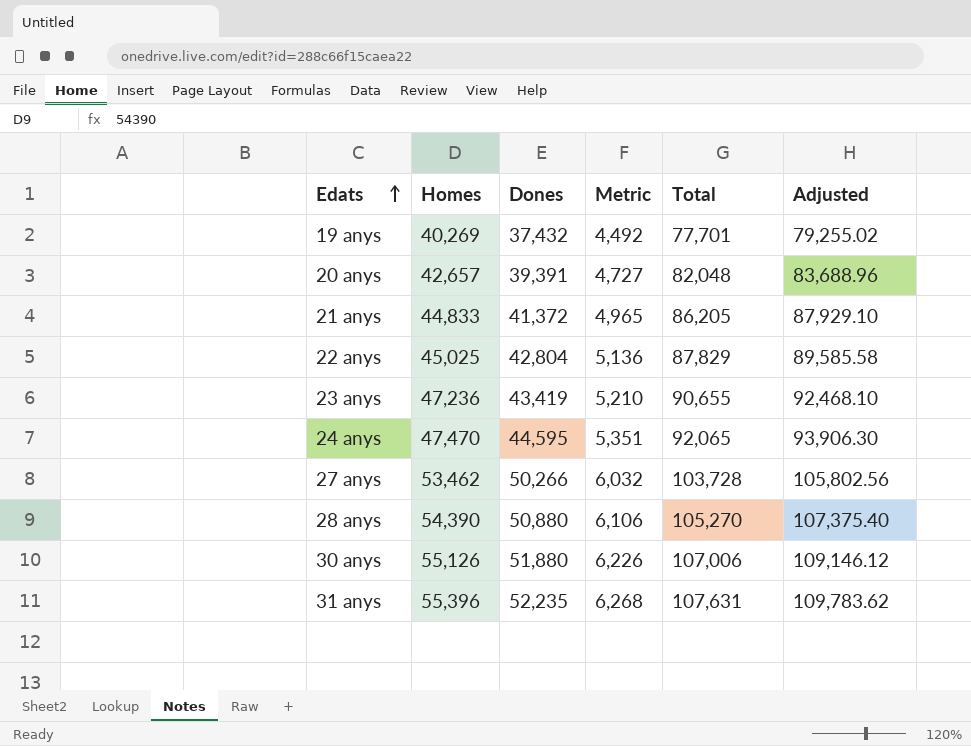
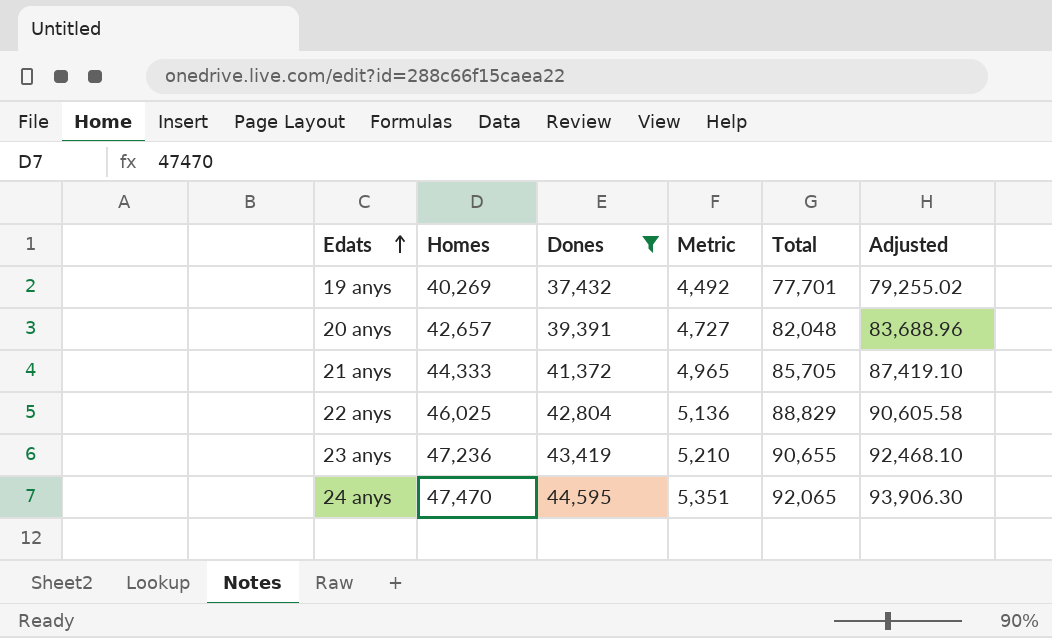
filter: none -> Dones <= 44,595
21 anys | Homes: 44,833 -> 44,333
21 anys | Total: 86,205 -> 85,705
21 anys | Adjusted: 87,929.10 -> 87,419.10
22 anys | Homes: 45,025 -> 46,025
22 anys | Total: 87,829 -> 88,829
22 anys | Adjusted: 89,585.58 -> 90,605.58

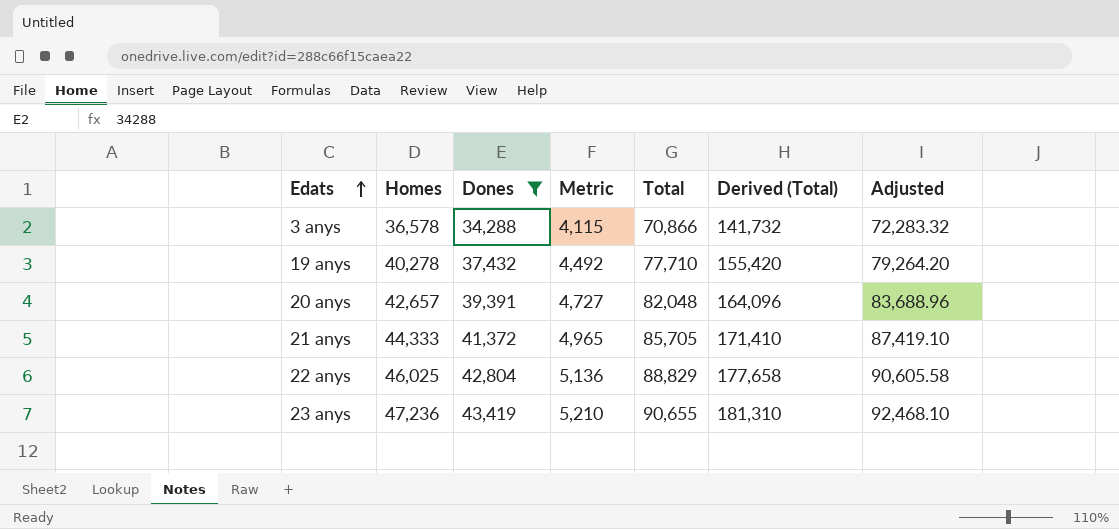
column Derived (Total) | formula: none -> [Total] * 2
row 24 anys: 47,470 | 44,595 | 5,351 | 92,065 | 93,906.30 -> none
row 3 anys: none -> 36,578 | 34,288 | 4,115 | 70,866 | 141,732 | 72,283.32
19 anys | Homes: 40,269 -> 40,278
19 anys | Total: 77,701 -> 77,710
19 anys | Adjusted: 79,255.02 -> 79,264.20

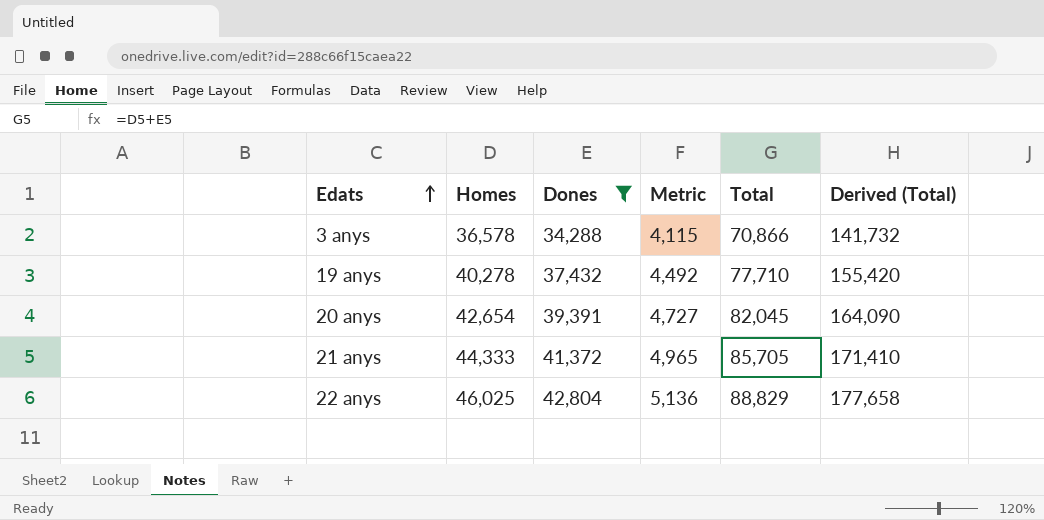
column Adjusted | formula: [Total] * 1.02 -> none
row 23 anys: 47,236 | 43,419 | 5,210 | 90,655 | 181,310 | 92,468.10 -> none
20 anys | Homes: 42,657 -> 42,654
20 anys | Total: 82,048 -> 82,045
20 anys | Derived (Total): 164,096 -> 164,090

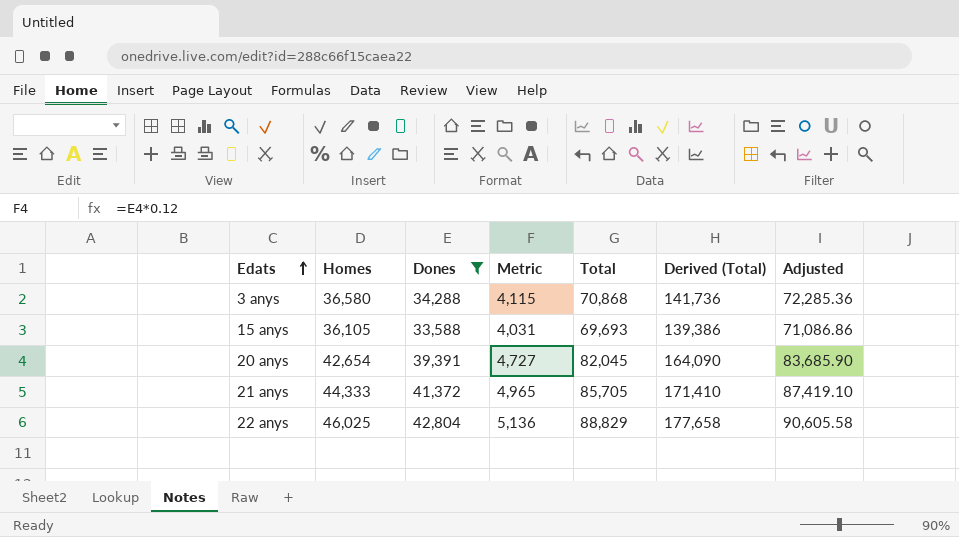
column Adjusted | formula: none -> [Total] * 1.02
row 19 anys: 40,278 | 37,432 | 4,492 | 77,710 | 155,420 -> none
3 anys | Homes: 36,578 -> 36,580
3 anys | Total: 70,866 -> 70,868
3 anys | Derived (Total): 141,732 -> 141,736
row 15 anys: none -> 36,105 | 33,588 | 4,031 | 69,693 | 139,386 | 71,086.86

